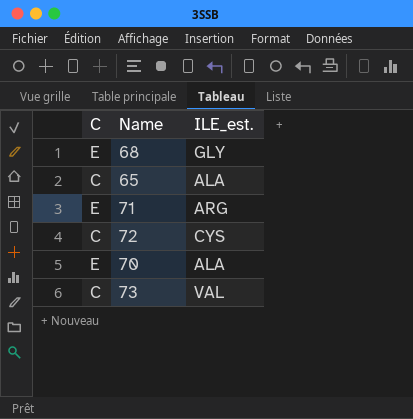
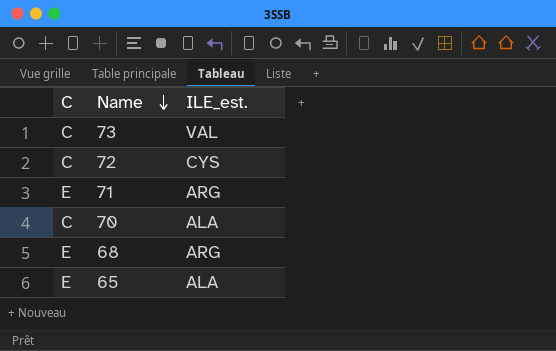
row order: none -> Name descending
70 | C: E -> C
68 | ILE_est.: GLY -> ARG
65 | C: C -> E

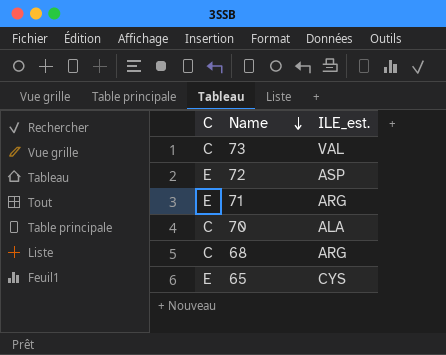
72 | C: C -> E
72 | ILE_est.: CYS -> ASP
68 | C: E -> C
65 | ILE_est.: ALA -> CYS

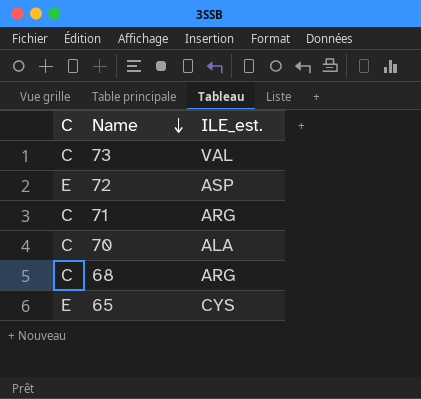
71 | C: E -> C

